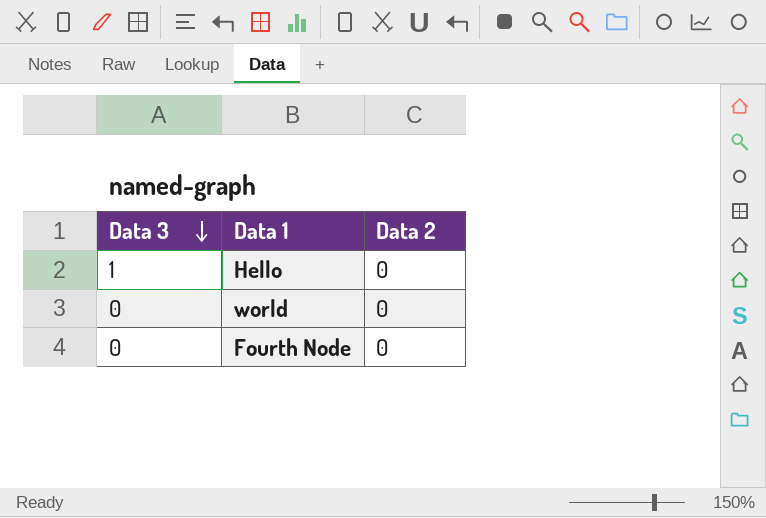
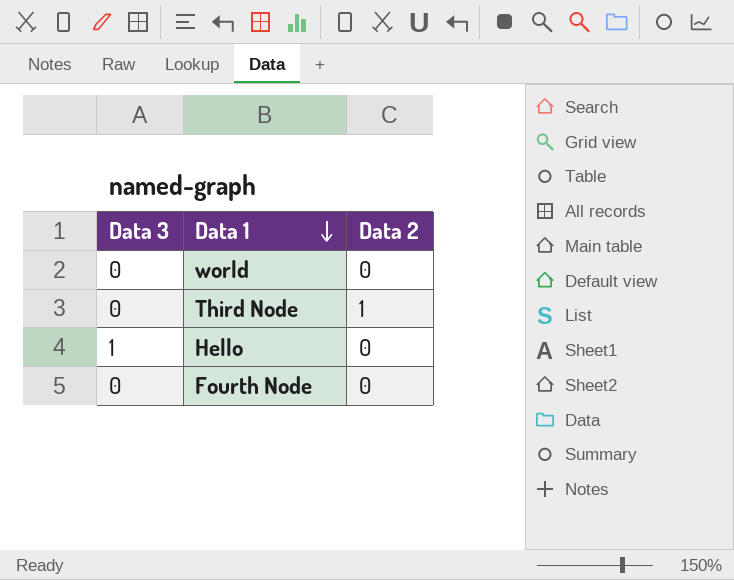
row order: Data 3 descending -> Data 1 descending
row Third Node: none -> 0 | 1

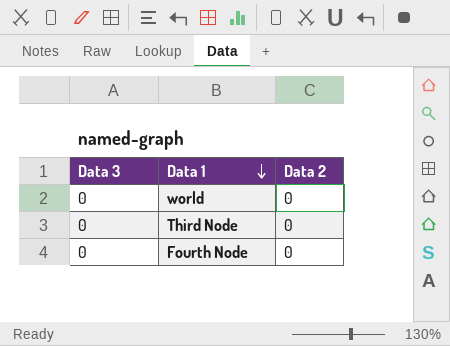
row Hello: 1 | 0 -> none
Third Node | Data 2: 1 -> 0

